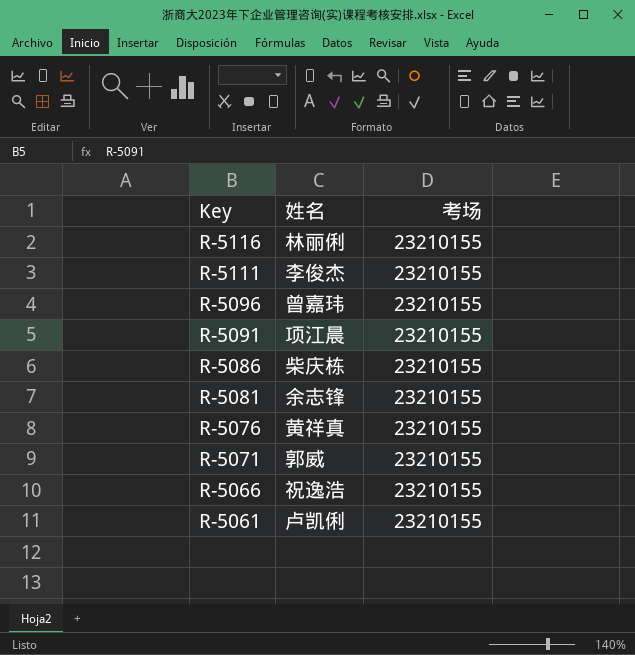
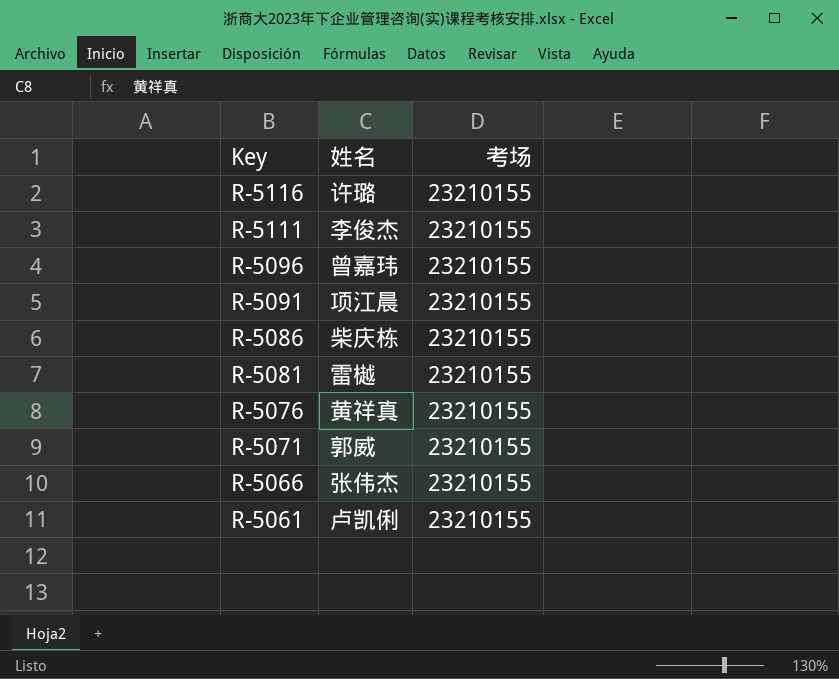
R-5116 | 姓名: 林丽俐 -> 许璐
R-5081 | 姓名: 余志锋 -> 雷樾
R-5066 | 姓名: 祝逸浩 -> 张伟杰

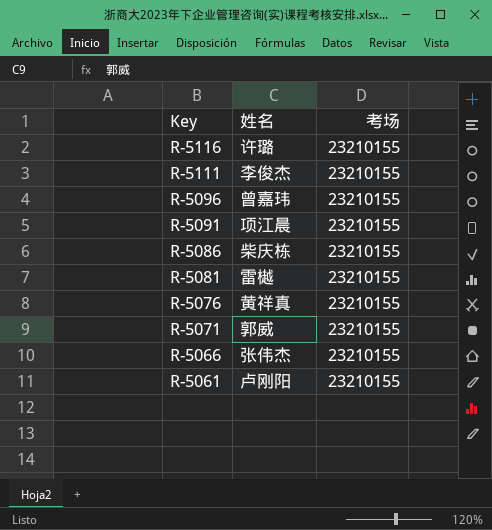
R-5061 | 姓名: 卢凯俐 -> 卢刚阳

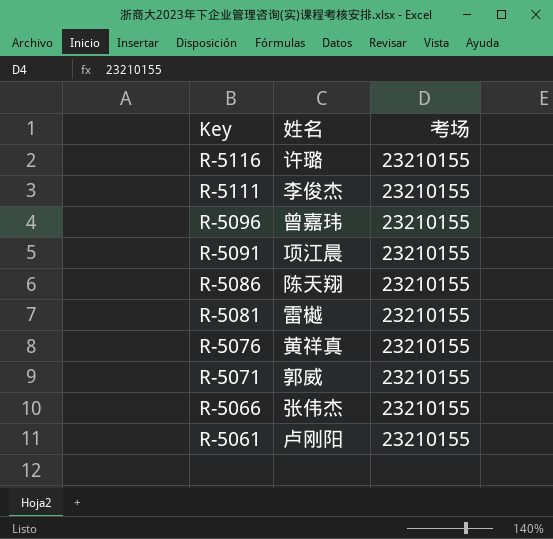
R-5086 | 姓名: 柴庆栋 -> 陈天翔

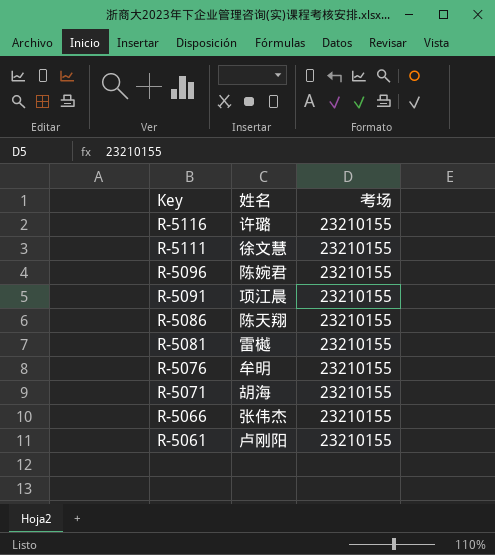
R-5111 | 姓名: 李俊杰 -> 徐文慧
R-5096 | 姓名: 曾嘉玮 -> 陈婉君
R-5076 | 姓名: 黄祥真 -> 牟明
R-5071 | 姓名: 郭威 -> 胡海

